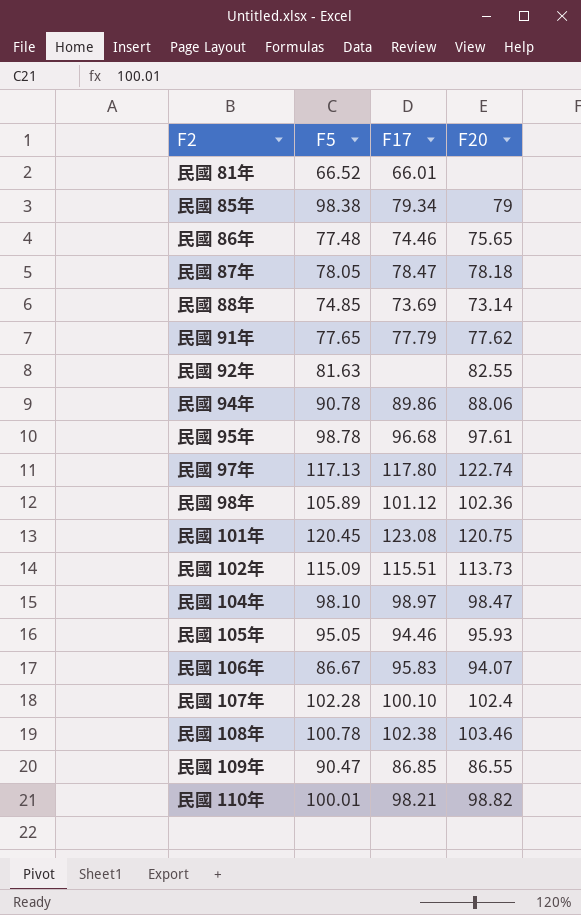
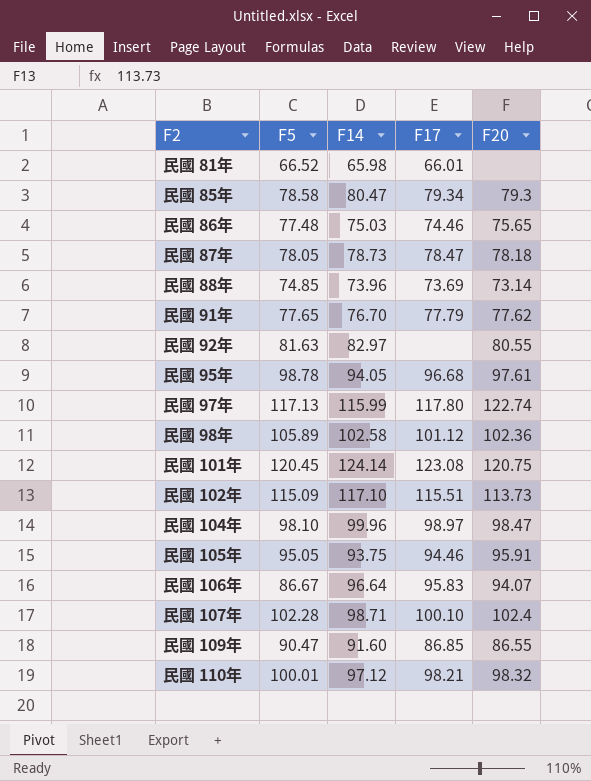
column F14 | position: none -> 3
row 民國 94年: 90.78 | 89.86 | 88.06 -> none
row 民國 108年: 100.78 | 102.38 | 103.46 -> none
民國 85年 | F5: 98.38 -> 78.58
民國 85年 | F20: 79 -> 79.3
民國 92年 | F20: 82.55 -> 80.55
民國 105年 | F20: 95.93 -> 95.91
民國 110年 | F20: 98.82 -> 98.32

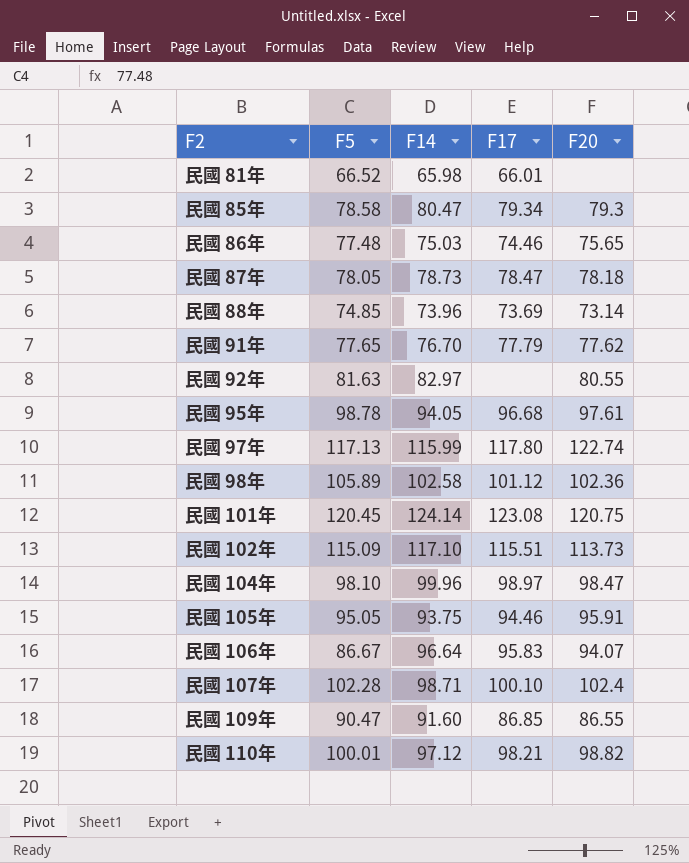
民國 110年 | F20: 98.32 -> 98.82

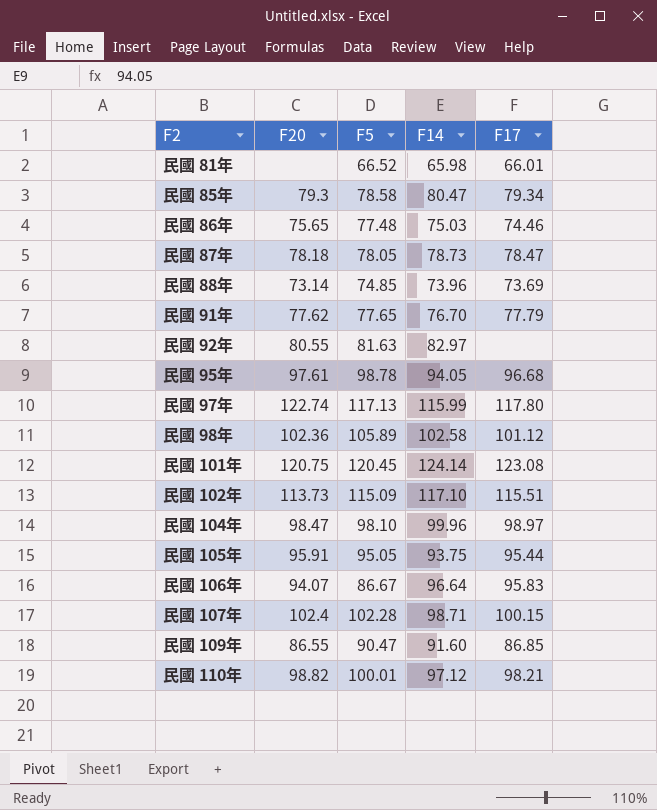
column F20 | position: 5 -> 2
民國 105年 | F17: 94.46 -> 95.44
民國 107年 | F17: 100.10 -> 100.15

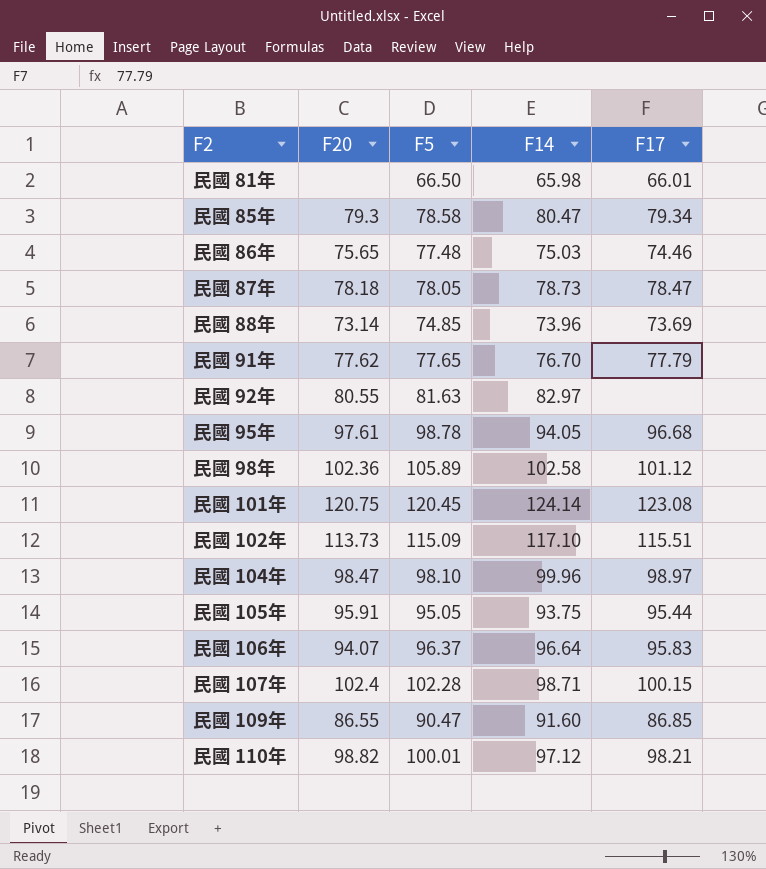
row 民國 97年: 122.74 | 117.13 | 115.99 | 117.80 -> none
民國 81年 | F5: 66.52 -> 66.50
民國 106年 | F5: 86.67 -> 96.37

